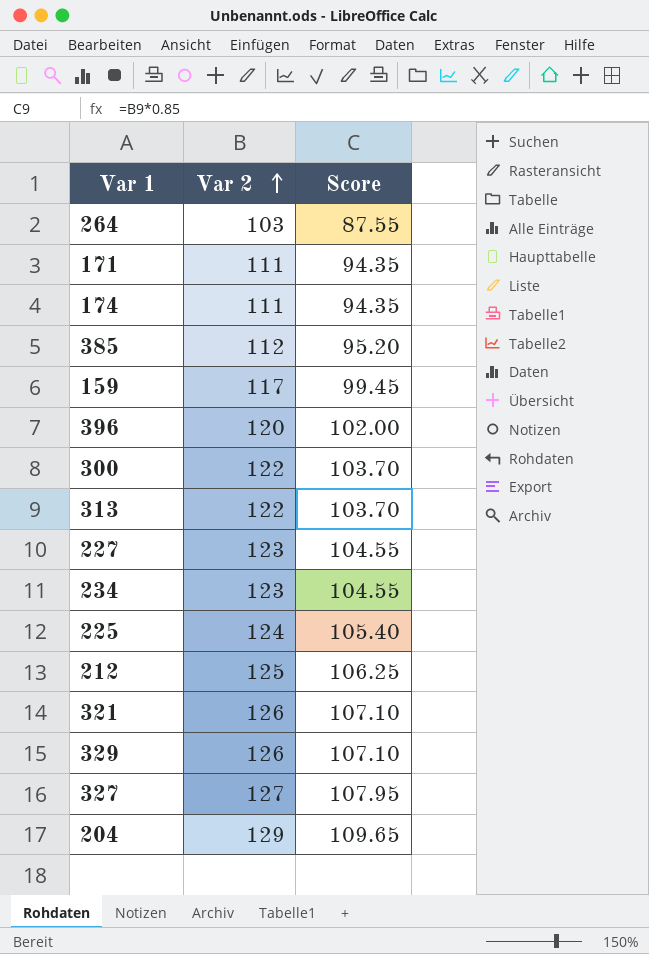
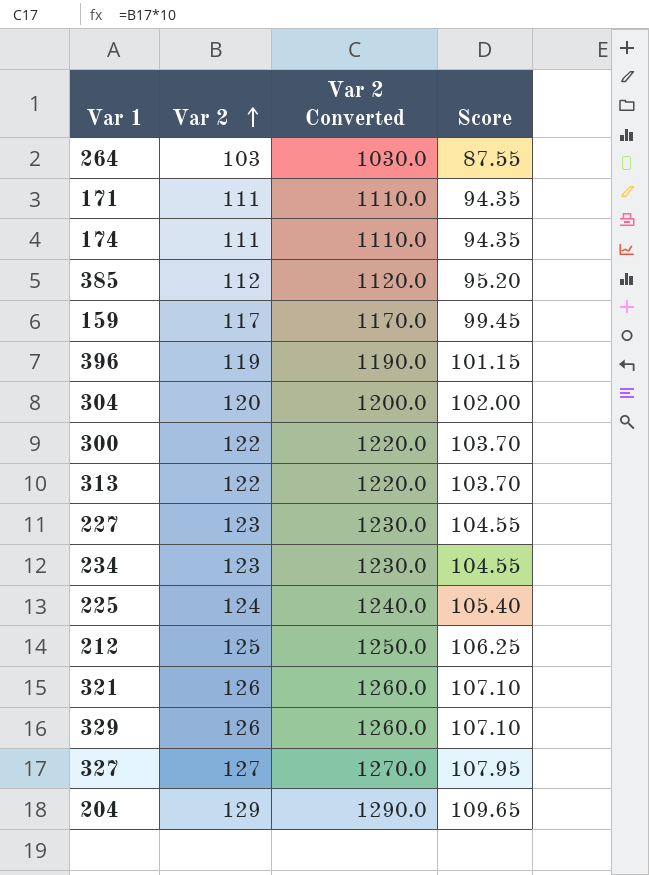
column Var 2 Converted | formula: none -> [Var 2] * 10
396 | Var 2: 120 -> 119
396 | Score: 102.00 -> 101.15
row 304: none -> 120 | 1200.0 | 102.00

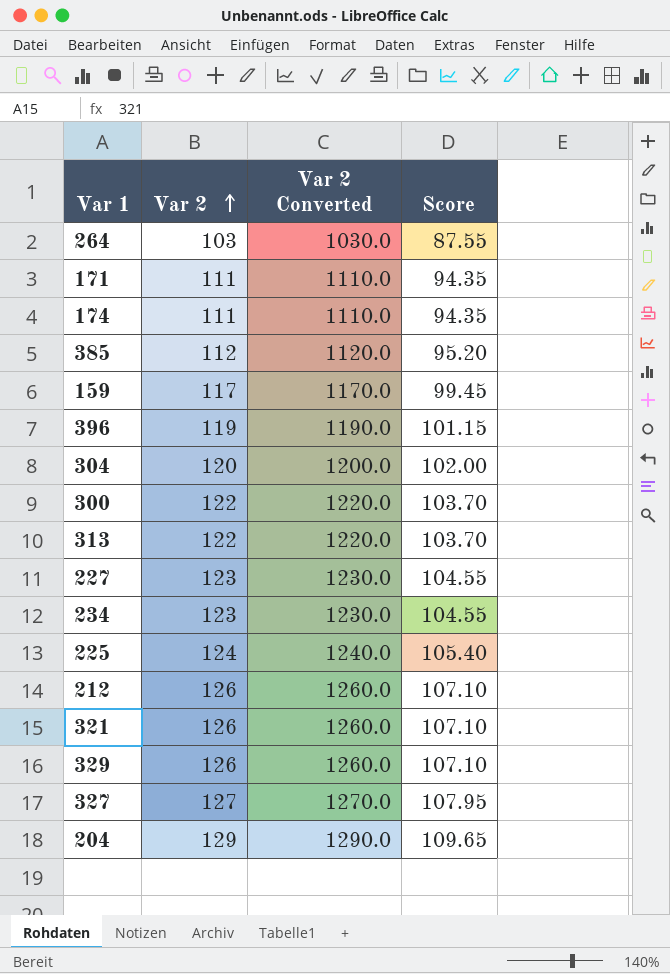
212 | Var 2: 125 -> 126
212 | Var 2 Converted: 1250.0 -> 1260.0
212 | Score: 106.25 -> 107.10

